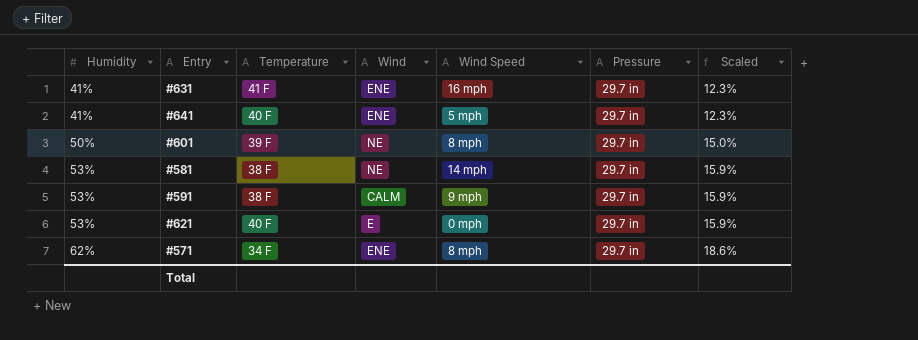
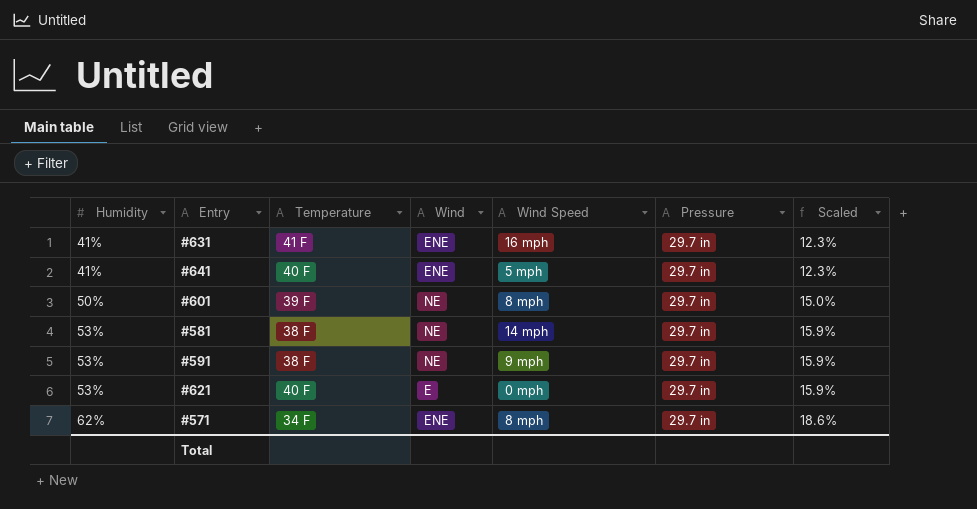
#591 | Wind: CALM -> NE

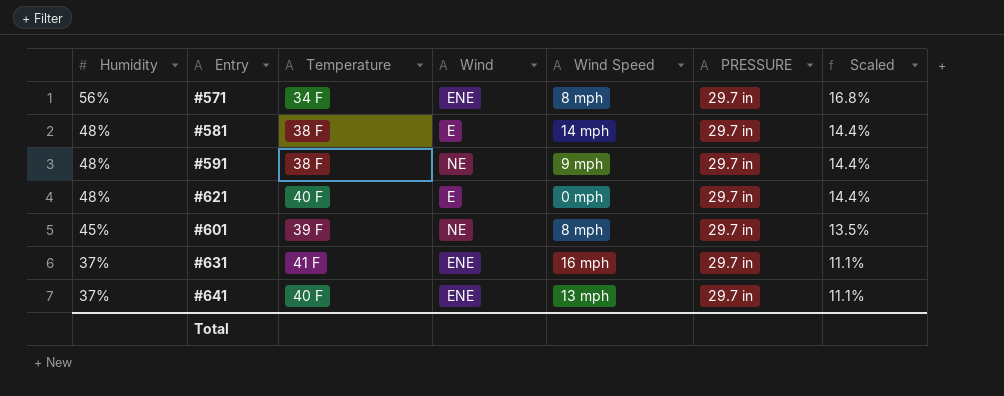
row order: Humidity ascending -> Humidity descending
column name: Pressure -> PRESSURE
#571 | Humidity: 62% -> 56%
#571 | Scaled: 18.6% -> 16.8%
#581 | Humidity: 53% -> 48%
#581 | Wind: NE -> E
#581 | Scaled: 15.9% -> 14.4%
#591 | Humidity: 53% -> 48%
#591 | Scaled: 15.9% -> 14.4%
#621 | Humidity: 53% -> 48%
#621 | Scaled: 15.9% -> 14.4%
#601 | Humidity: 50% -> 45%
#601 | Scaled: 15.0% -> 13.5%
#631 | Humidity: 41% -> 37%
#631 | Scaled: 12.3% -> 11.1%
#641 | Humidity: 41% -> 37%
#641 | Wind Speed: 5 mph -> 13 mph
#641 | Scaled: 12.3% -> 11.1%

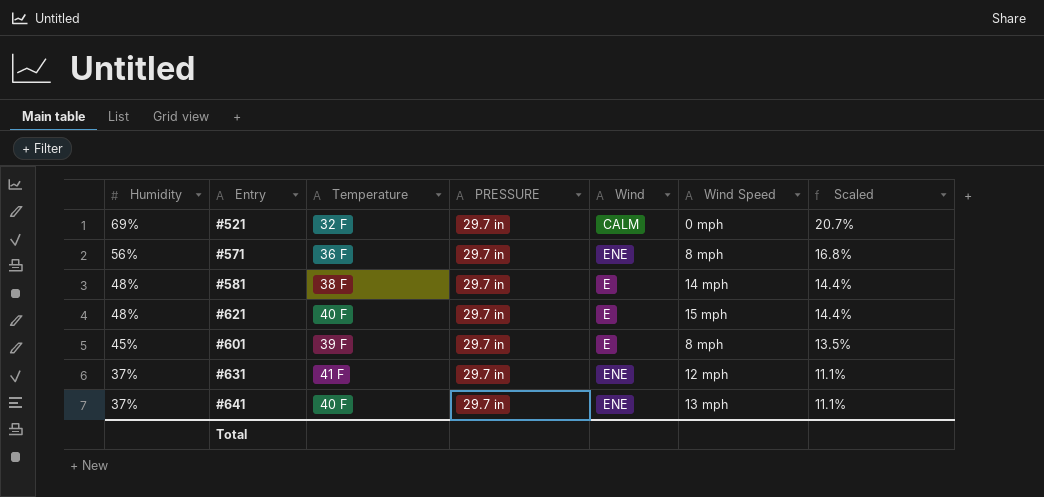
column PRESSURE | position: 6 -> 4
row #591: 48% | 38 F | NE | 9 mph | 29.7 in | 14.4% -> none
row #521: none -> 69% | 32 F | 29.7 in | CALM | 0 mph | 20.7%
#571 | Temperature: 34 F -> 36 F
#621 | Wind Speed: 0 mph -> 15 mph
#601 | Wind: NE -> E
#631 | Wind Speed: 16 mph -> 12 mph

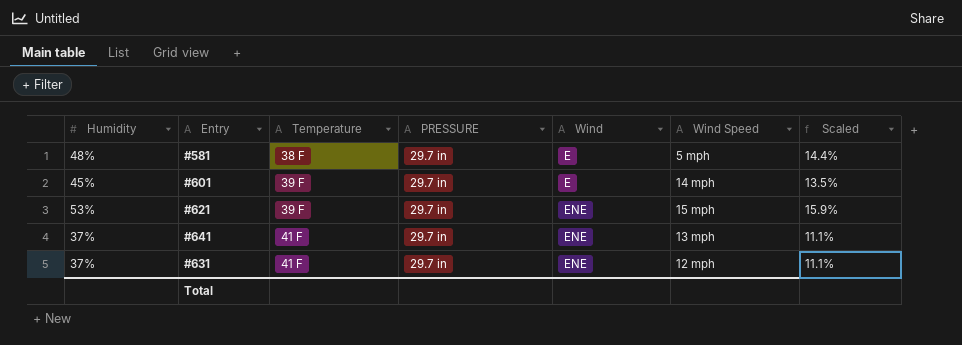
row order: Humidity descending -> Temperature ascending
row #521: 69% | 32 F | 29.7 in | CALM | 0 mph | 20.7% -> none
row #571: 56% | 36 F | 29.7 in | ENE | 8 mph | 16.8% -> none
#581 | Wind Speed: 14 mph -> 5 mph
#601 | Wind Speed: 8 mph -> 14 mph
#621 | Humidity: 48% -> 53%
#621 | Temperature: 40 F -> 39 F
#621 | Wind: E -> ENE
#621 | Scaled: 14.4% -> 15.9%
#641 | Temperature: 40 F -> 41 F

